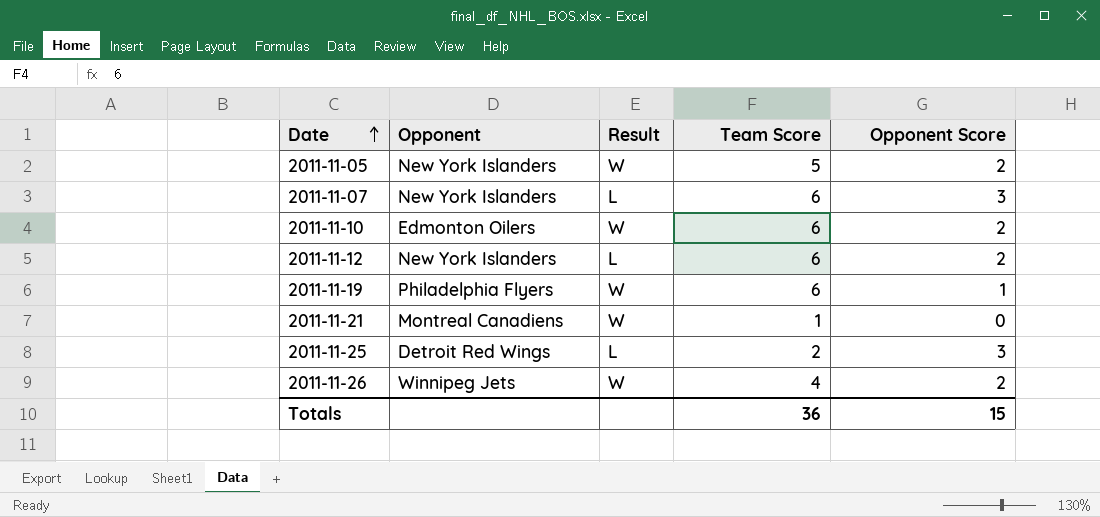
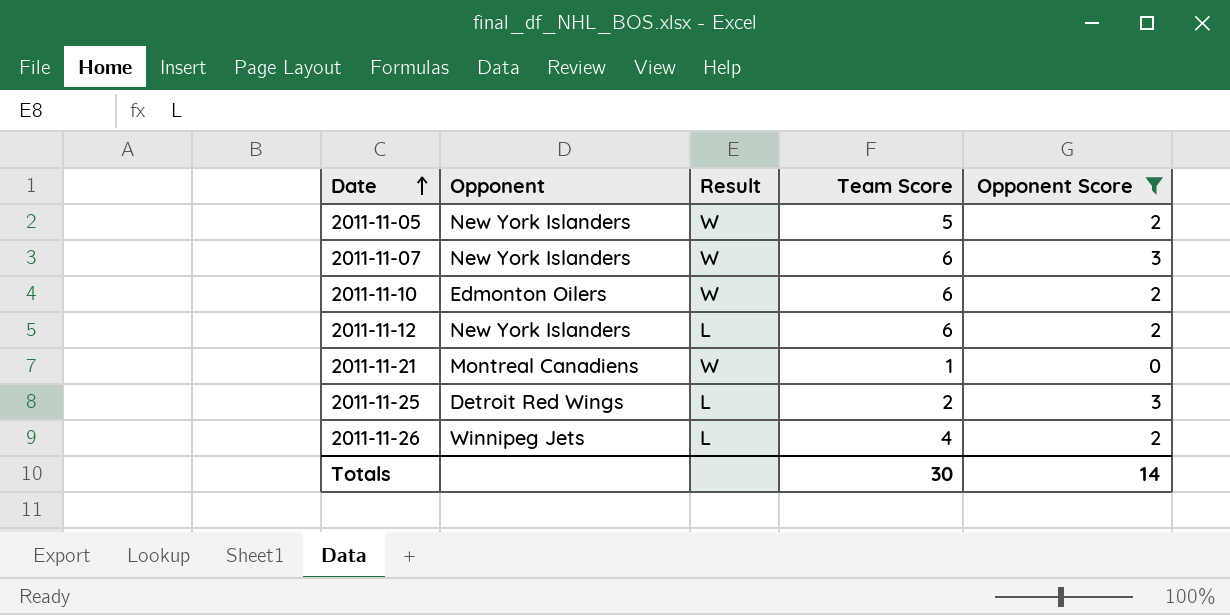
filter: none -> Opponent Score != 1
2011-11-07 | Result: L -> W
2011-11-26 | Result: W -> L
Totals | Team Score: 36 -> 30
Totals | Opponent Score: 15 -> 14

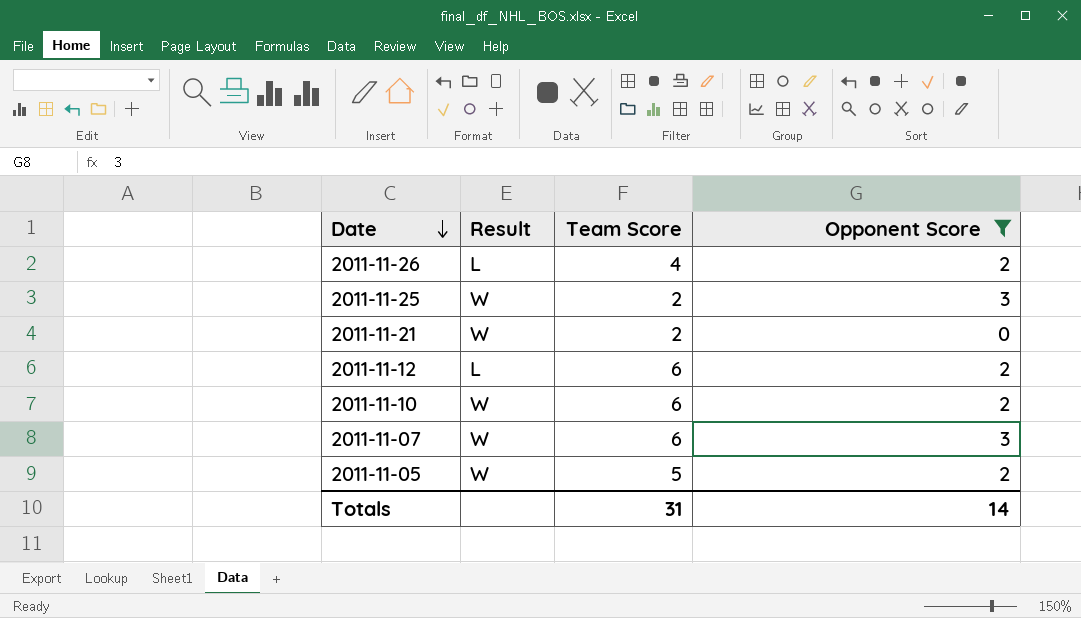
row order: Date ascending -> Date descending
column Opponent | position: 2 -> none
2011-11-25 | Result: L -> W
2011-11-21 | Team Score: 1 -> 2
Totals | Team Score: 30 -> 31

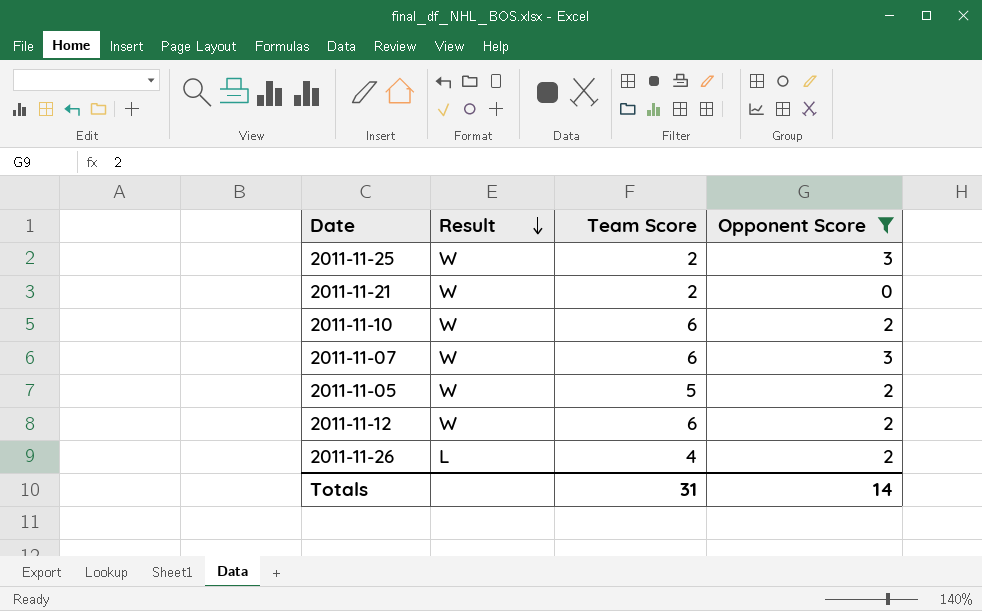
row order: Date descending -> Result descending
2011-11-12 | Result: L -> W

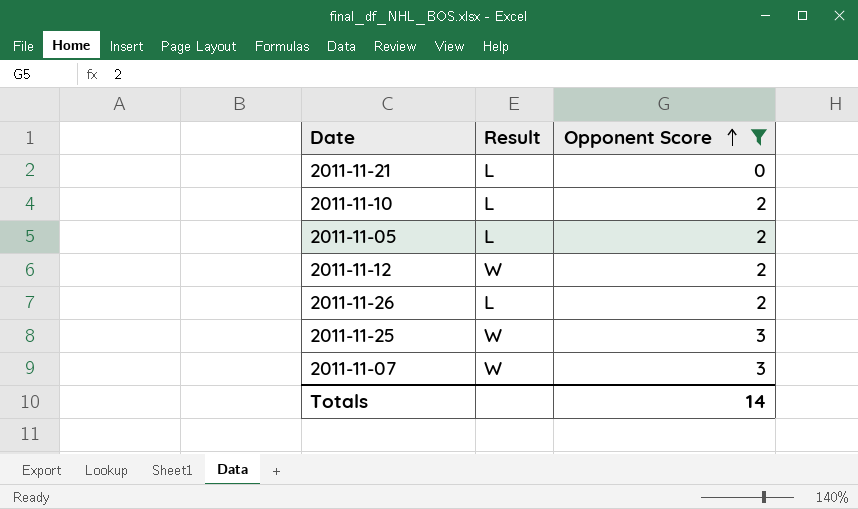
row order: Result descending -> Opponent Score ascending
column Team Score | position: 3 -> none
2011-11-21 | Result: W -> L
2011-11-10 | Result: W -> L
2011-11-05 | Result: W -> L

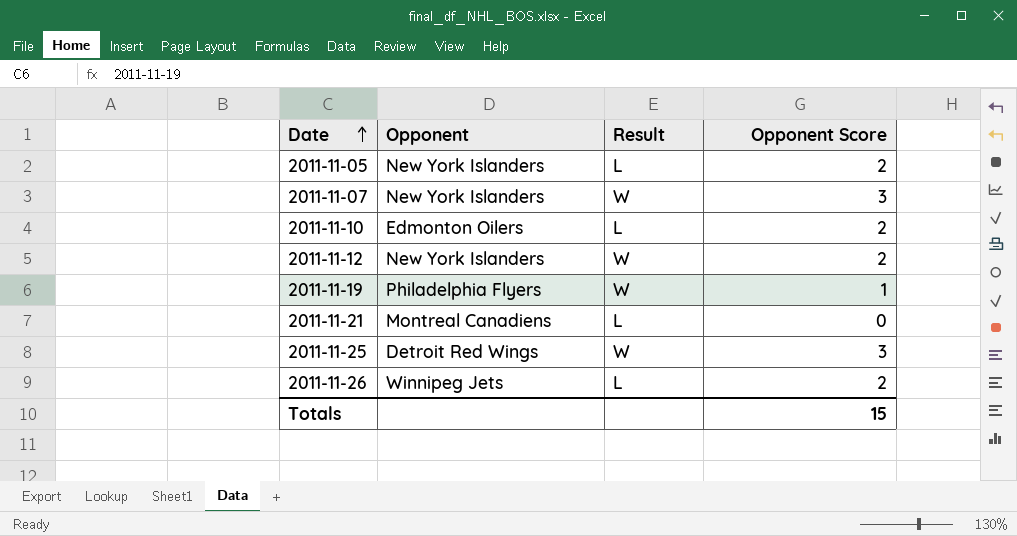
filter: Opponent Score != 1 -> none
row order: Opponent Score ascending -> Date ascending
column Opponent | position: none -> 2
Totals | Opponent Score: 14 -> 15

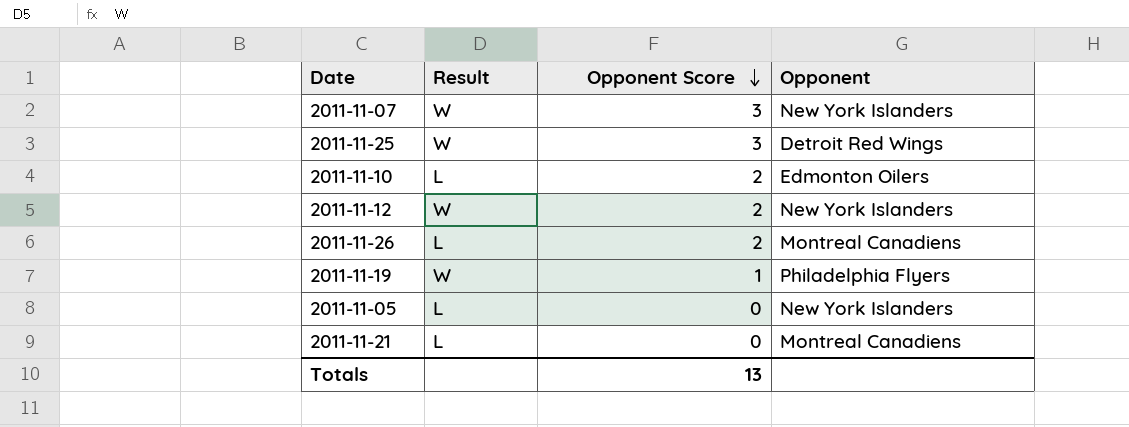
row order: Date ascending -> Opponent Score descending
column Opponent | position: 2 -> 4
2011-11-26 | Opponent: Winnipeg Jets -> Montreal Canadiens
2011-11-05 | Opponent Score: 2 -> 0
Totals | Opponent Score: 15 -> 13

